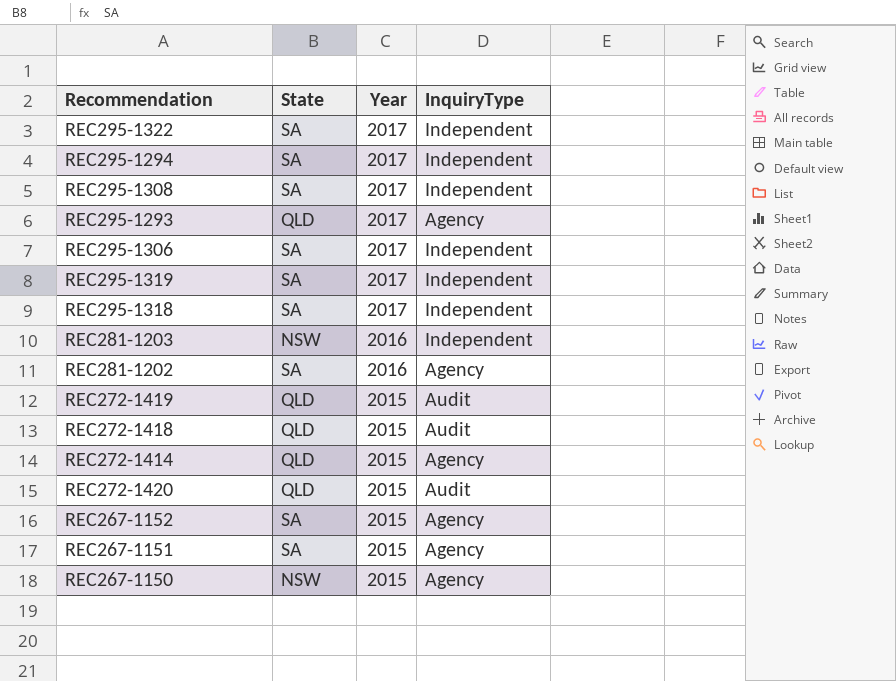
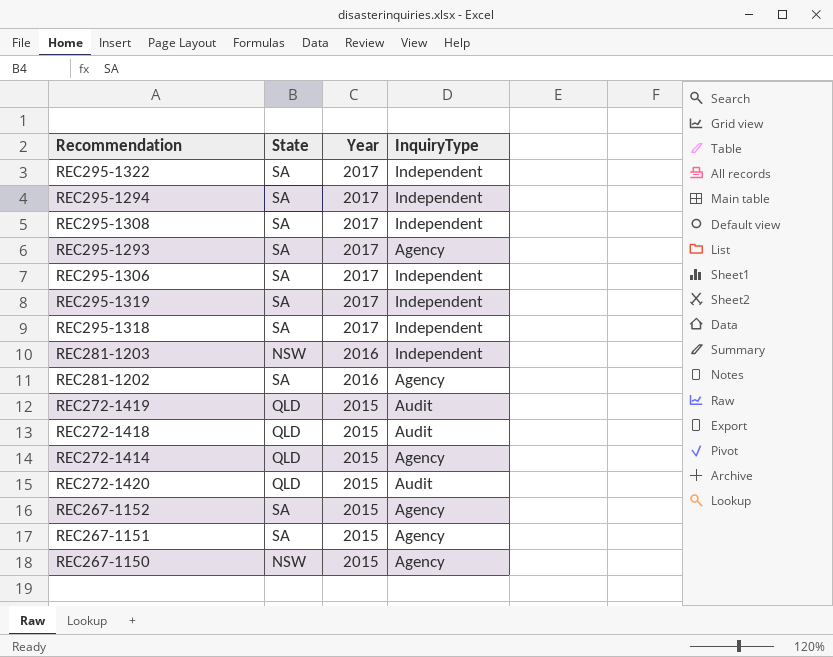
REC295-1293 | State: QLD -> SA

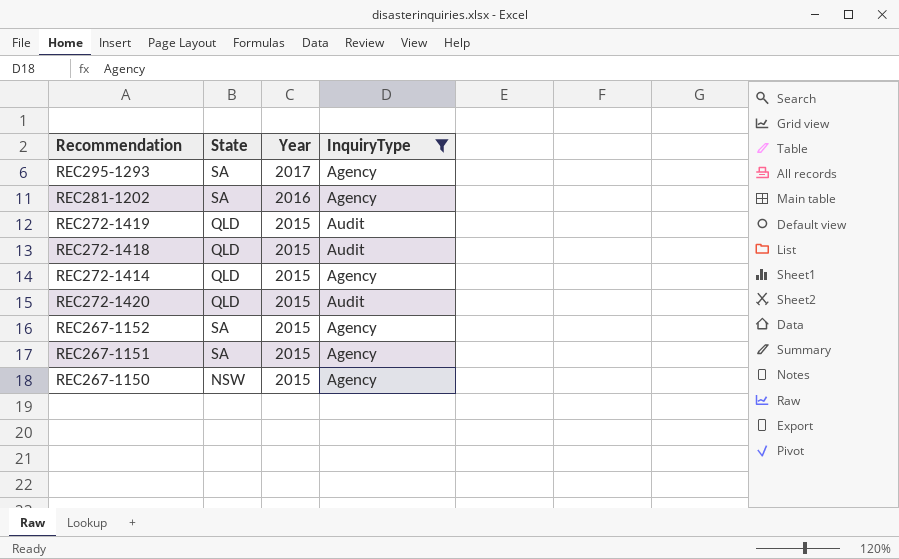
filter: none -> InquiryType != Independent

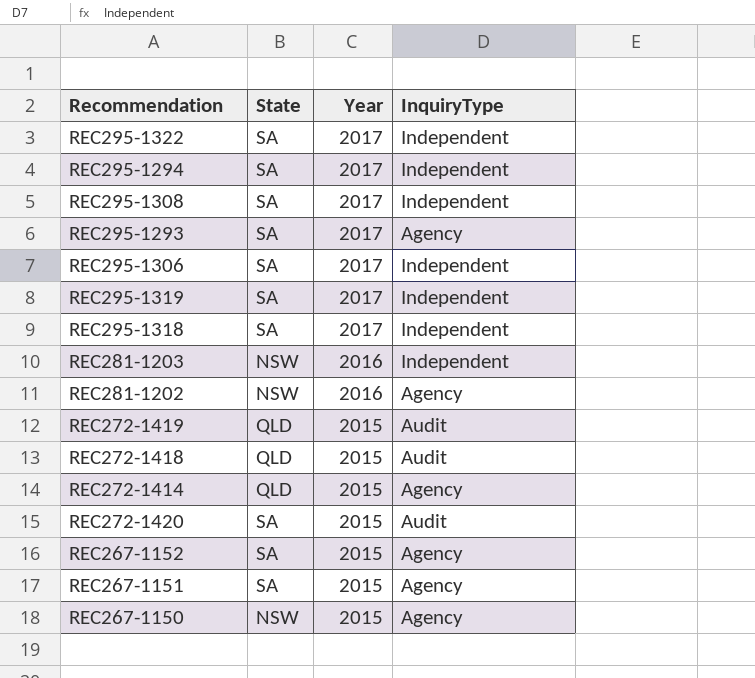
filter: InquiryType != Independent -> none
REC281-1202 | State: SA -> NSW
REC272-1420 | State: QLD -> SA

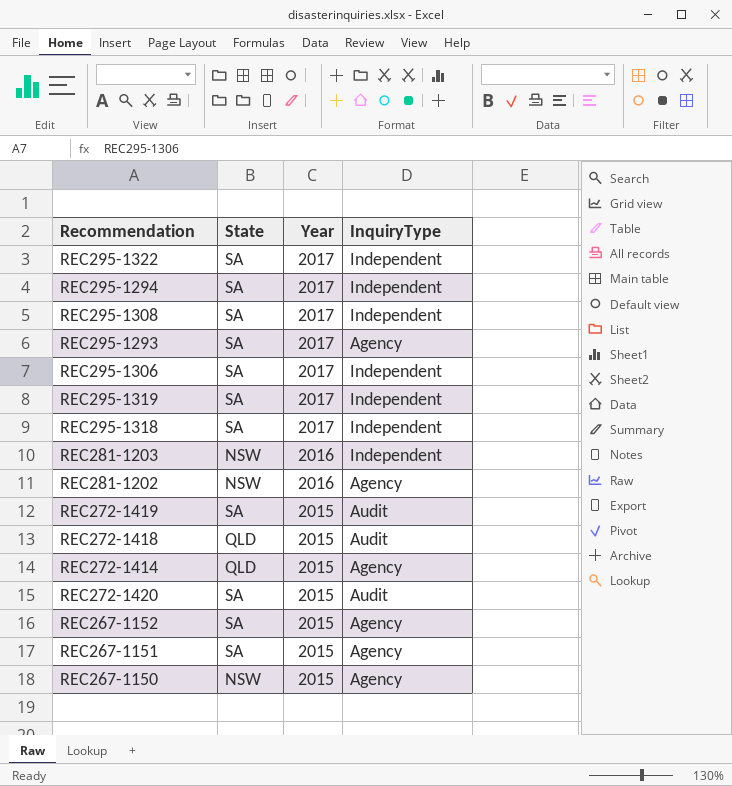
REC272-1419 | State: QLD -> SA

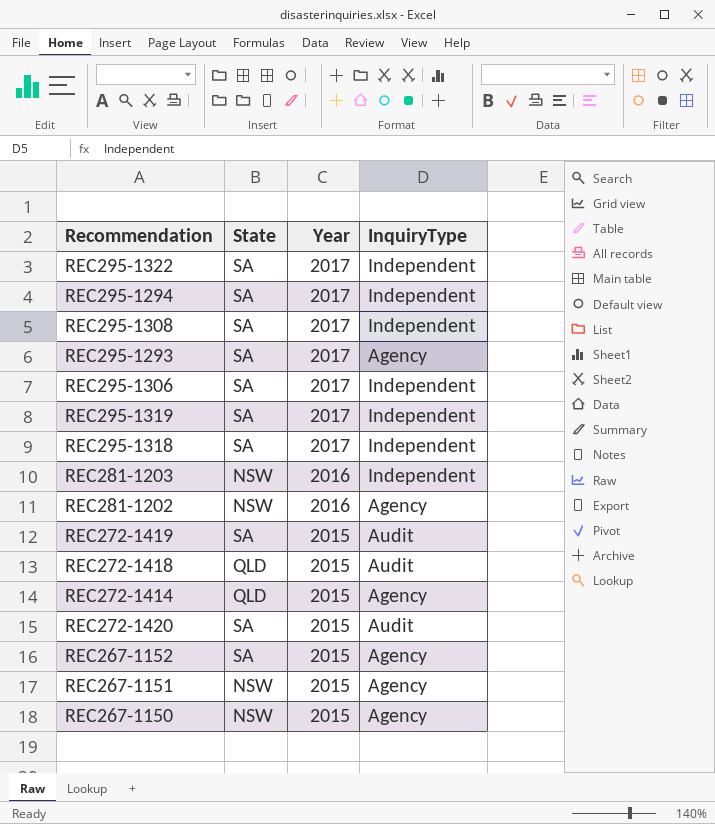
REC267-1151 | State: SA -> NSW

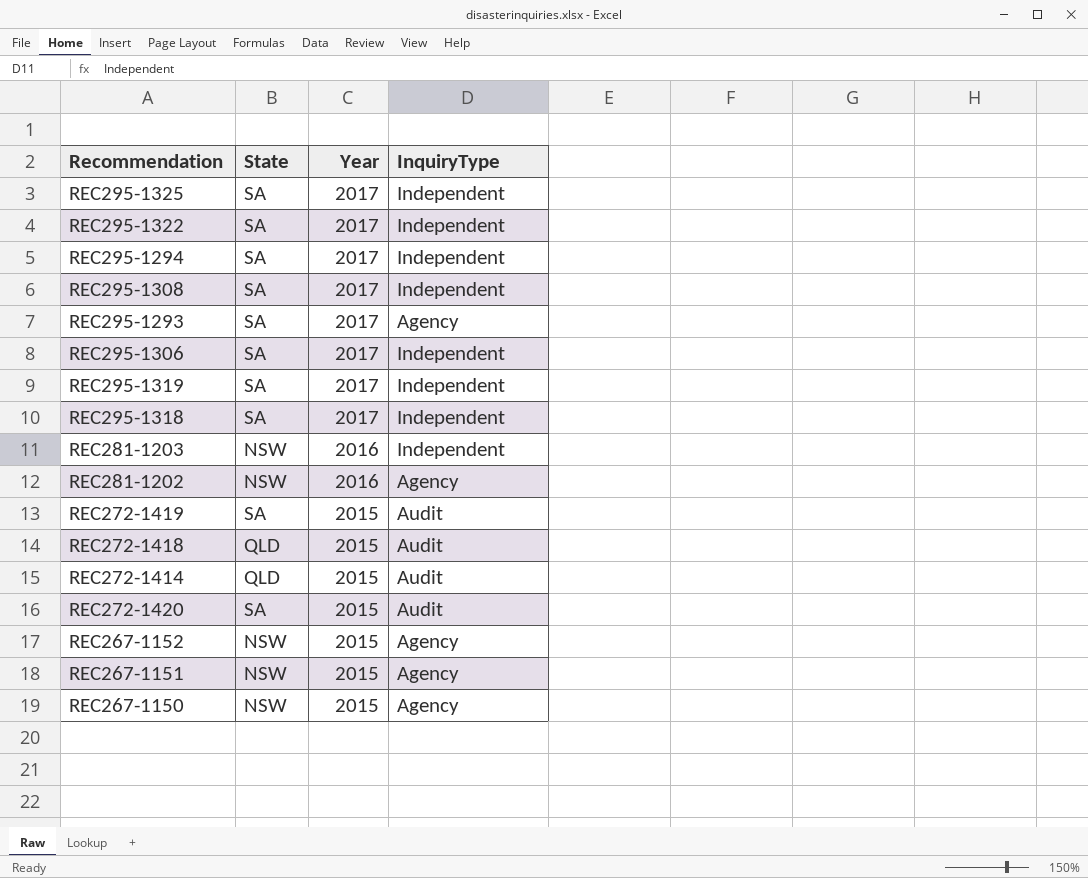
row REC295-1325: none -> SA | 2017 | Independent
REC272-1414 | InquiryType: Agency -> Audit
REC267-1152 | State: SA -> NSW

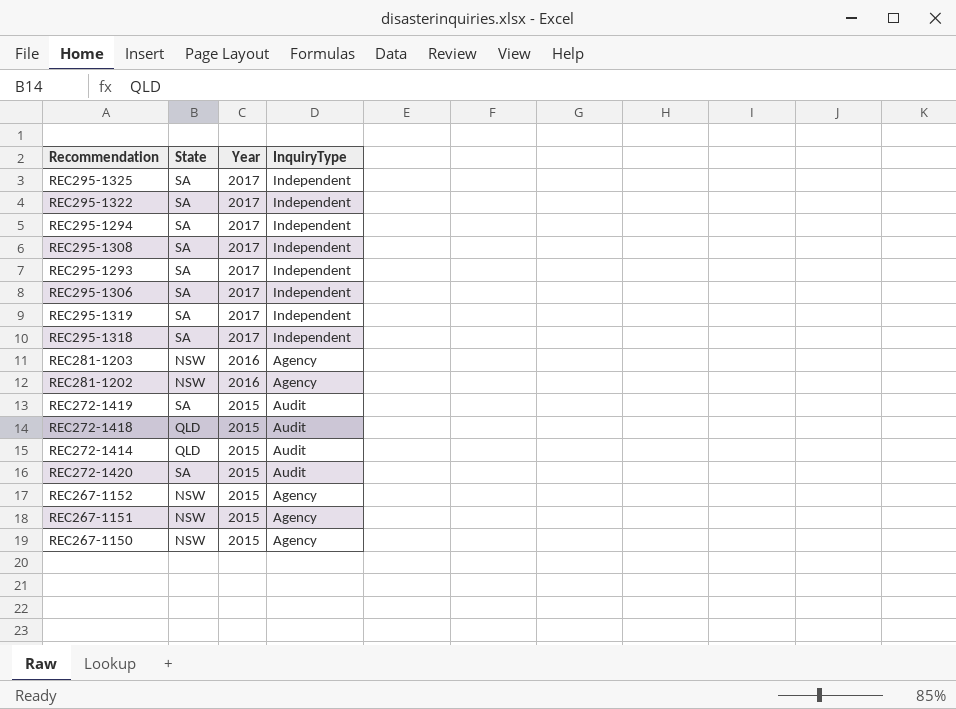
REC295-1293 | InquiryType: Agency -> Independent
REC281-1203 | InquiryType: Independent -> Agency

